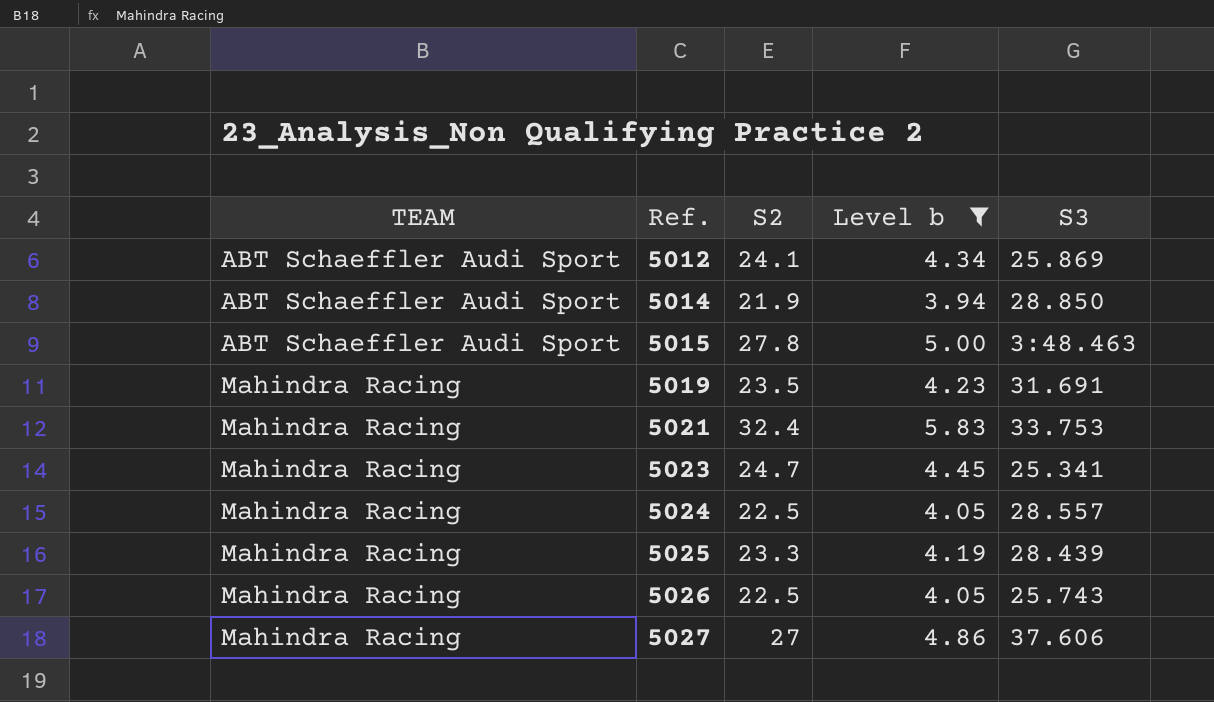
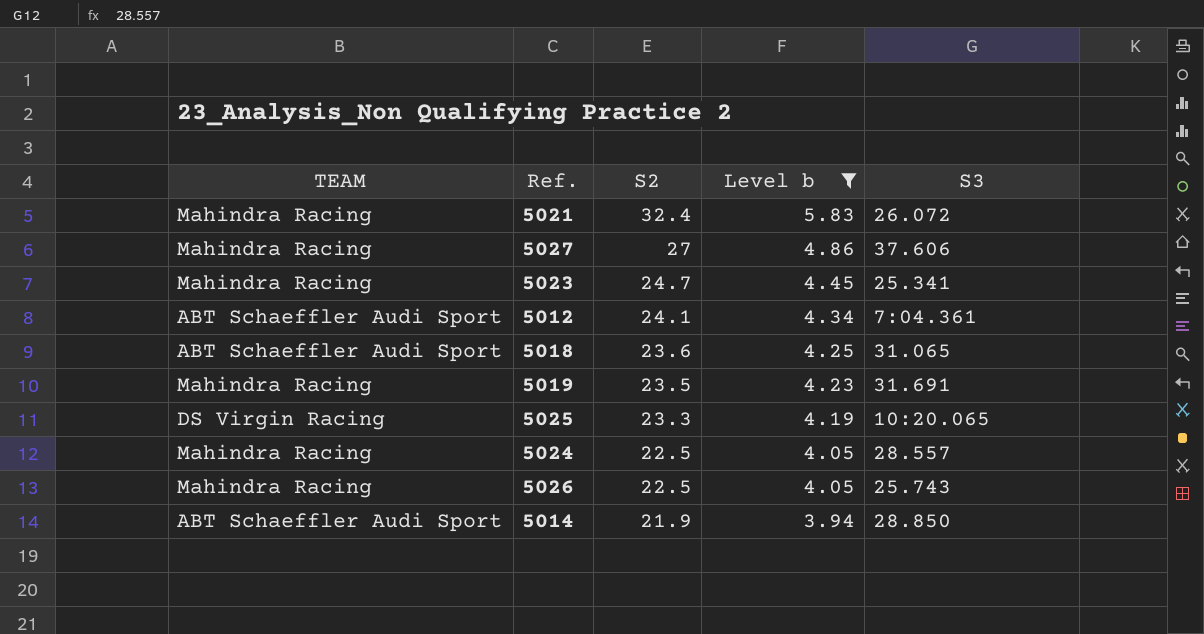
row order: TEAM ascending -> S2 descending
row 5015: ABT Schaeffler Audi Sport | 27.8 | 5.00 | 3:48.463 -> none
5021 | S3: 33.753 -> 26.072
5012 | S3: 25.869 -> 7:04.361
row 5018: none -> ABT Schaeffler Audi Sport | 23.6 | 4.25 | 31.065
5025 | TEAM: Mahindra Racing -> DS Virgin Racing
5025 | S3: 28.439 -> 10:20.065

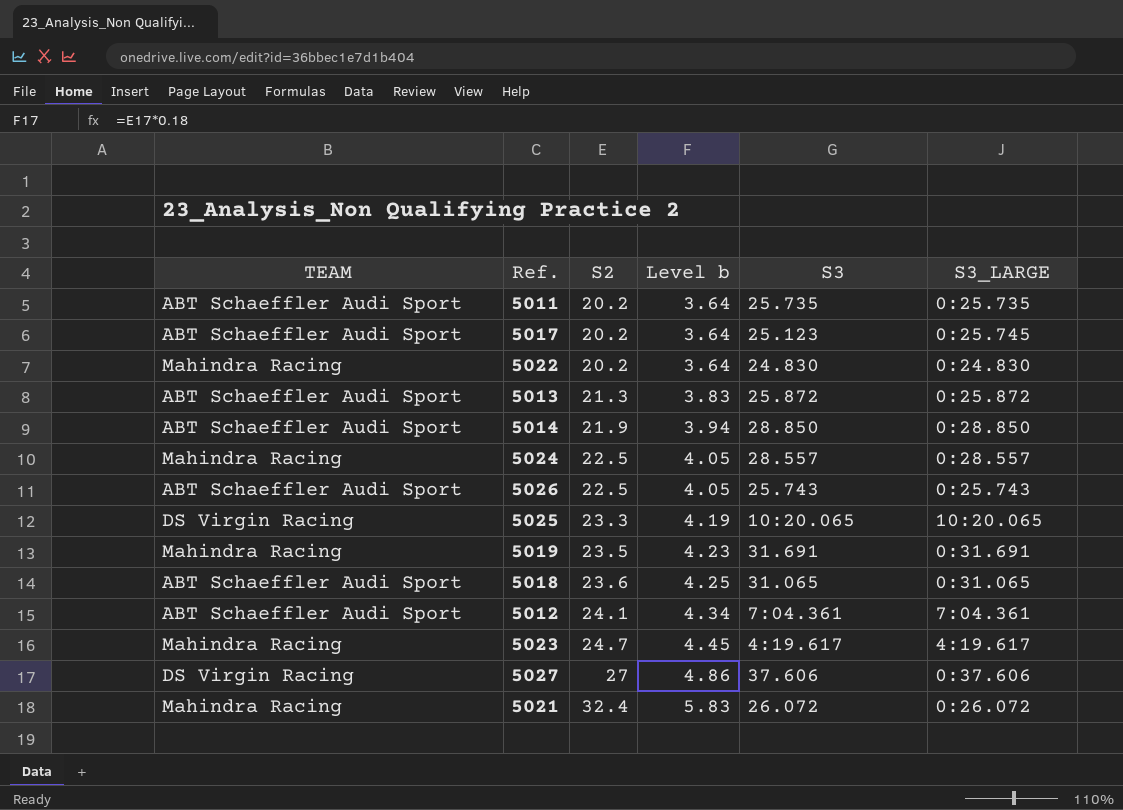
filter: Level b >= 3.94 -> none
row order: S2 descending -> S2 ascending
column S3_LARGE | position: none -> 6
5026 | TEAM: Mahindra Racing -> ABT Schaeffler Audi Sport
5023 | S3: 25.341 -> 4:19.617
5027 | TEAM: Mahindra Racing -> DS Virgin Racing

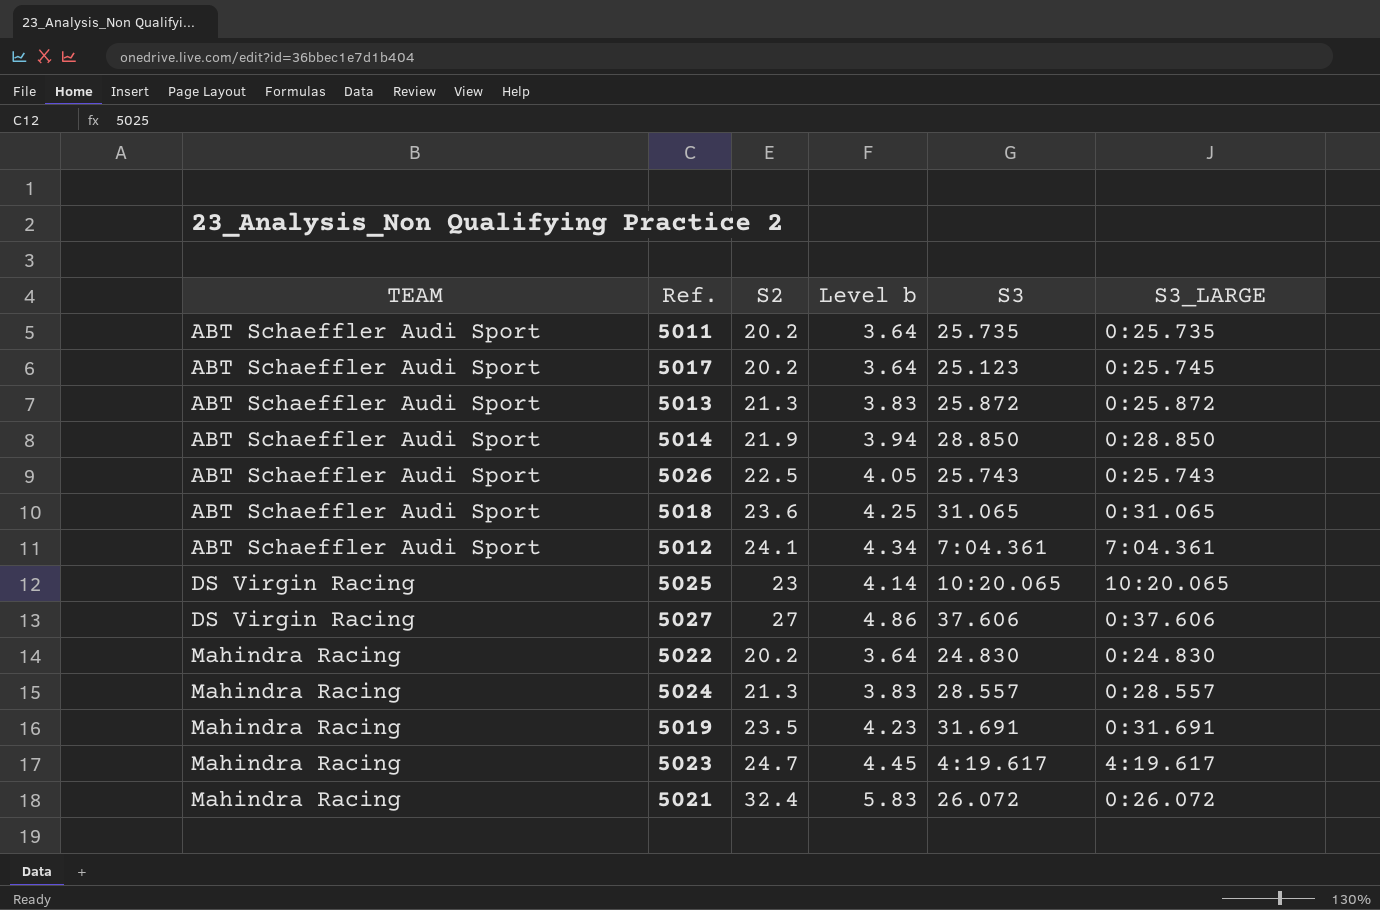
row order: S2 ascending -> TEAM ascending
5025 | S2: 23.3 -> 23
5025 | Level b: 4.19 -> 4.14
5024 | S2: 22.5 -> 21.3
5024 | Level b: 4.05 -> 3.83

